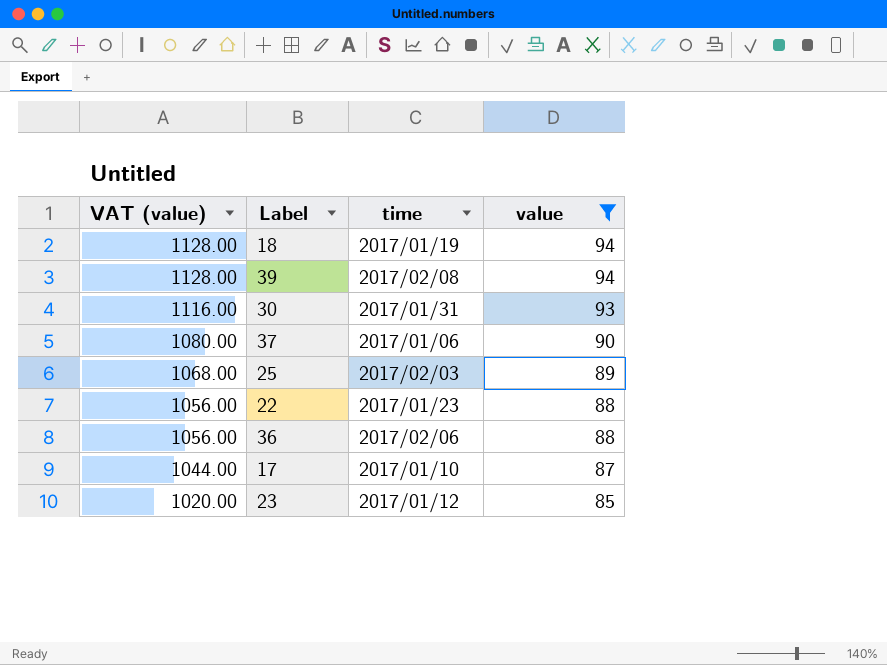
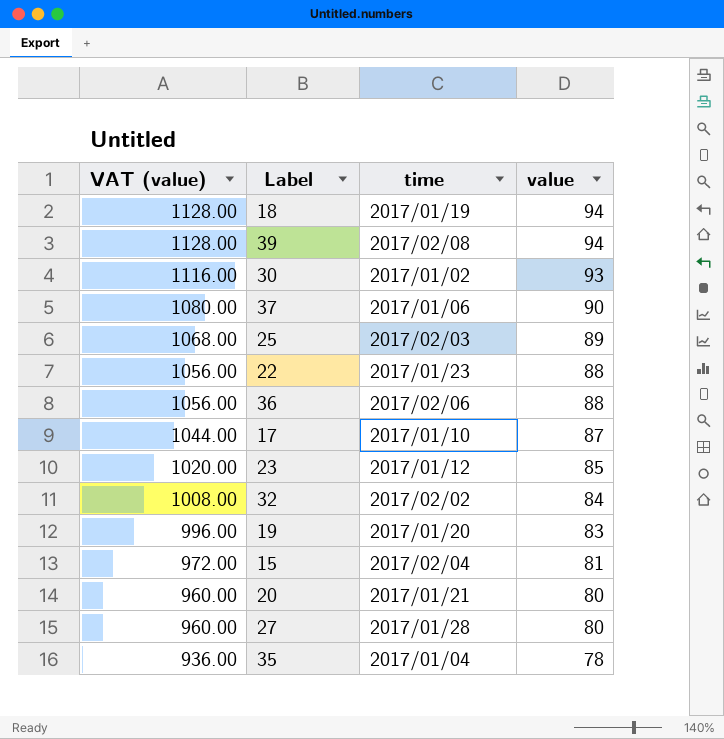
filter: value >= 85 -> none
30 | time: 2017/01/31 -> 2017/01/02

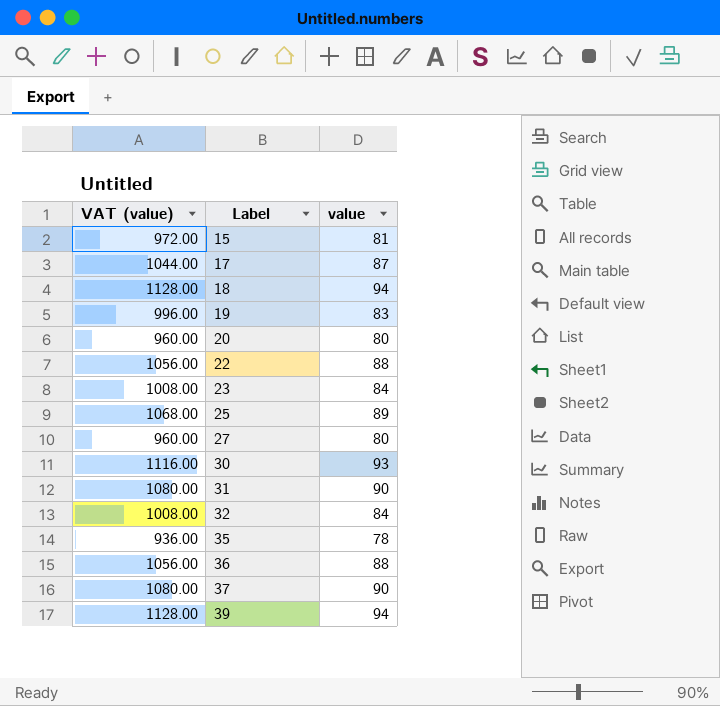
row order: VAT (value) descending -> Label ascending
column time | position: 3 -> none
23 | VAT (value): 1020.00 -> 1008.00
23 | value: 85 -> 84
row 31: none -> 1080.00 | 90

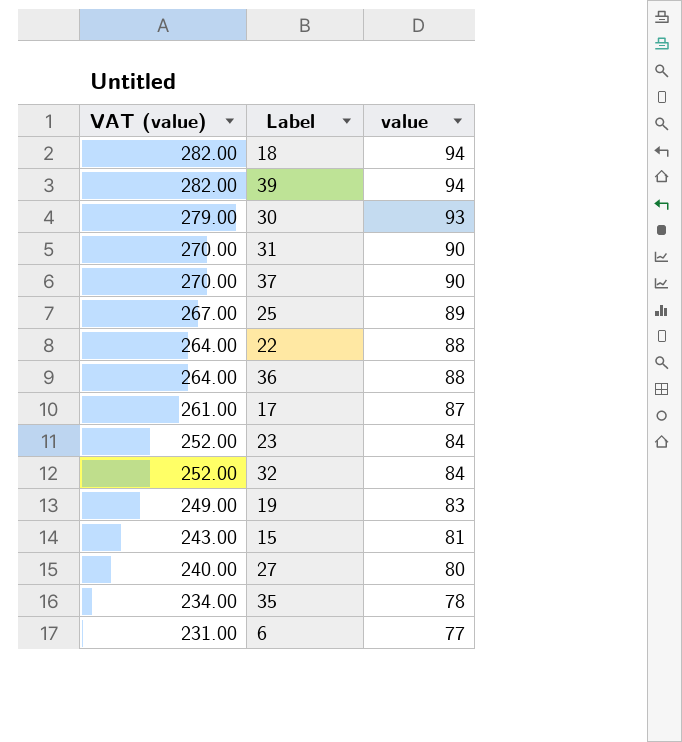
row order: Label ascending -> VAT (value) descending
column VAT (value) | formula: [value] * 12 -> [value] * 3
row 20: 960.00 | 80 -> none
row 6: none -> 231.00 | 77

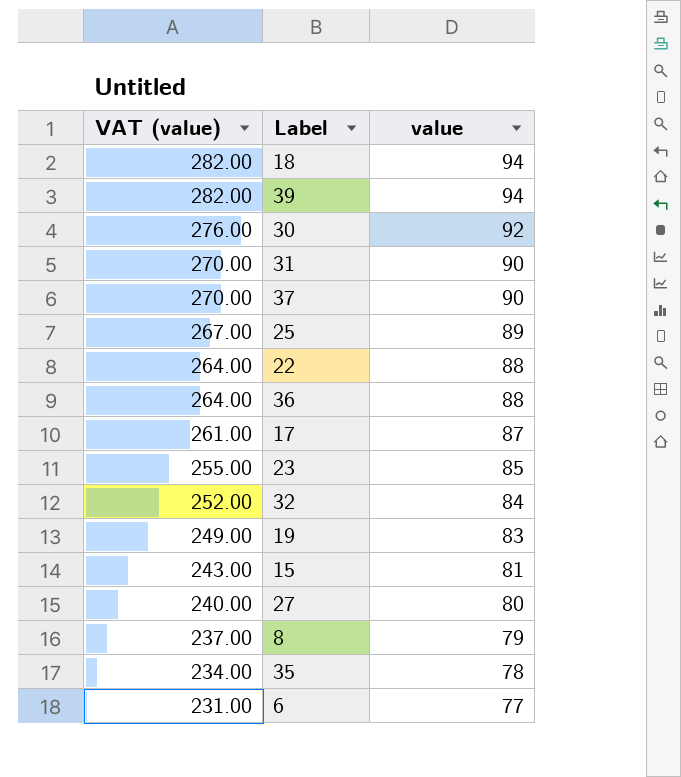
30 | VAT (value): 279.00 -> 276.00
30 | value: 93 -> 92
23 | VAT (value): 252.00 -> 255.00
23 | value: 84 -> 85
row 8: none -> 237.00 | 79

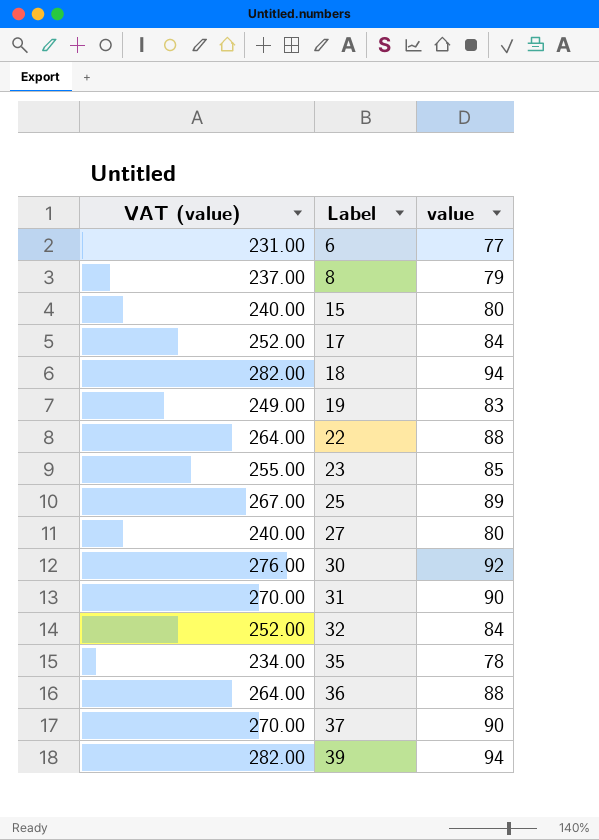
row order: VAT (value) descending -> Label ascending
15 | VAT (value): 243.00 -> 240.00
15 | value: 81 -> 80
17 | VAT (value): 261.00 -> 252.00
17 | value: 87 -> 84

